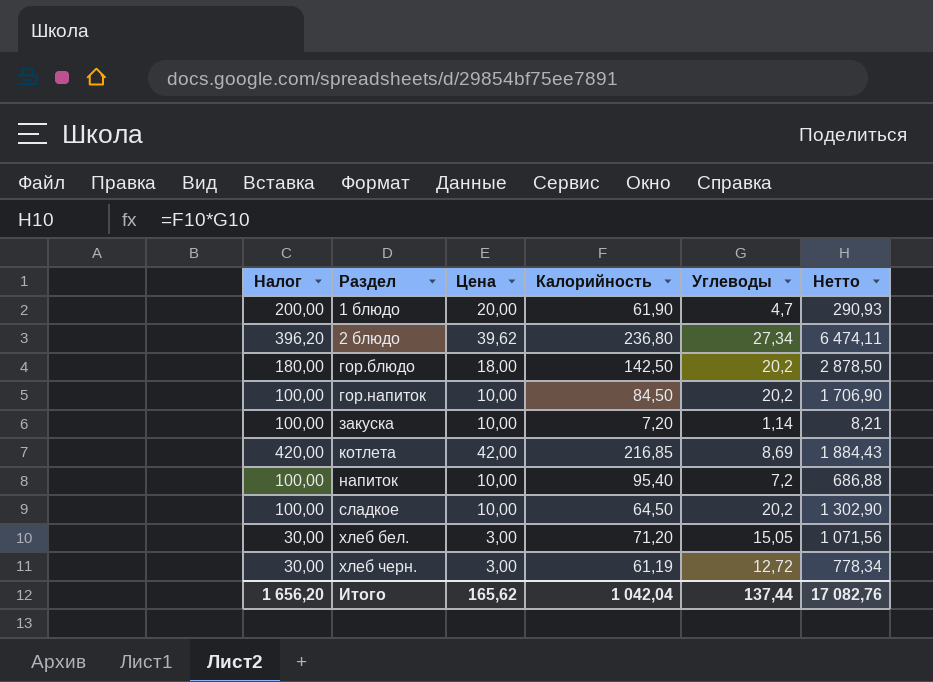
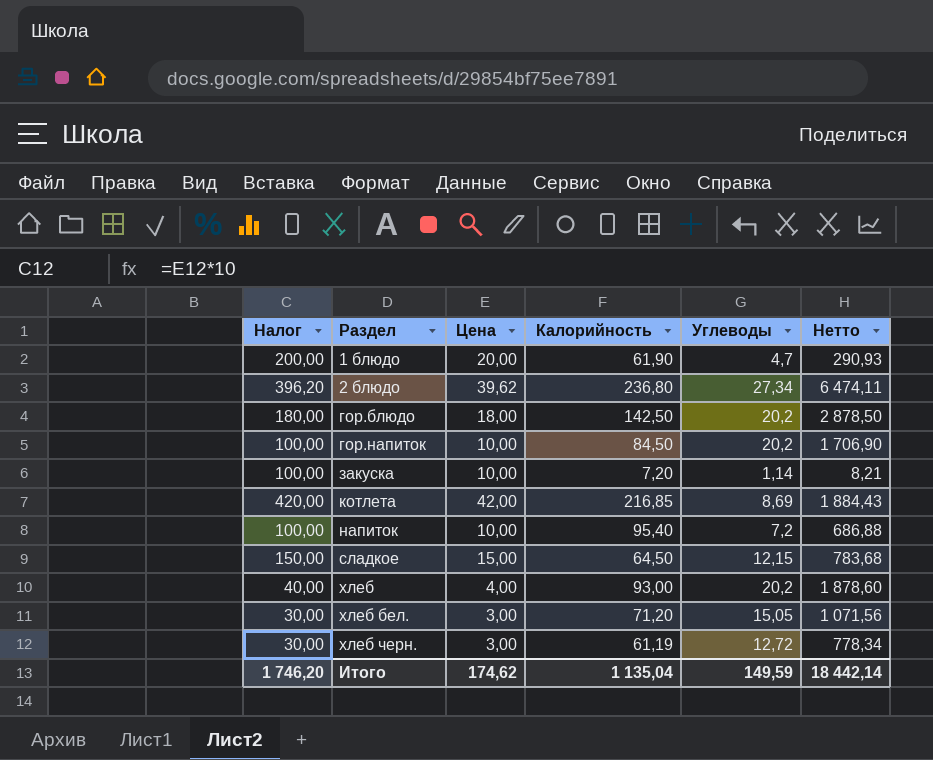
сладкое | Налог: 100,00 -> 150,00
сладкое | Цена: 10,00 -> 15,00
сладкое | Углеводы: 20,2 -> 12,15
сладкое | Нетто: 1 302,90 -> 783,68
row хлеб: none -> 40,00 | 4,00 | 93,00 | 20,2 | 1 878,60
Итого | Налог: 1 656,20 -> 1 746,20
Итого | Цена: 165,62 -> 174,62
Итого | Калорийность: 1 042,04 -> 1 135,04
Итого | Углеводы: 137,44 -> 149,59
Итого | Нетто: 17 082,76 -> 18 442,14

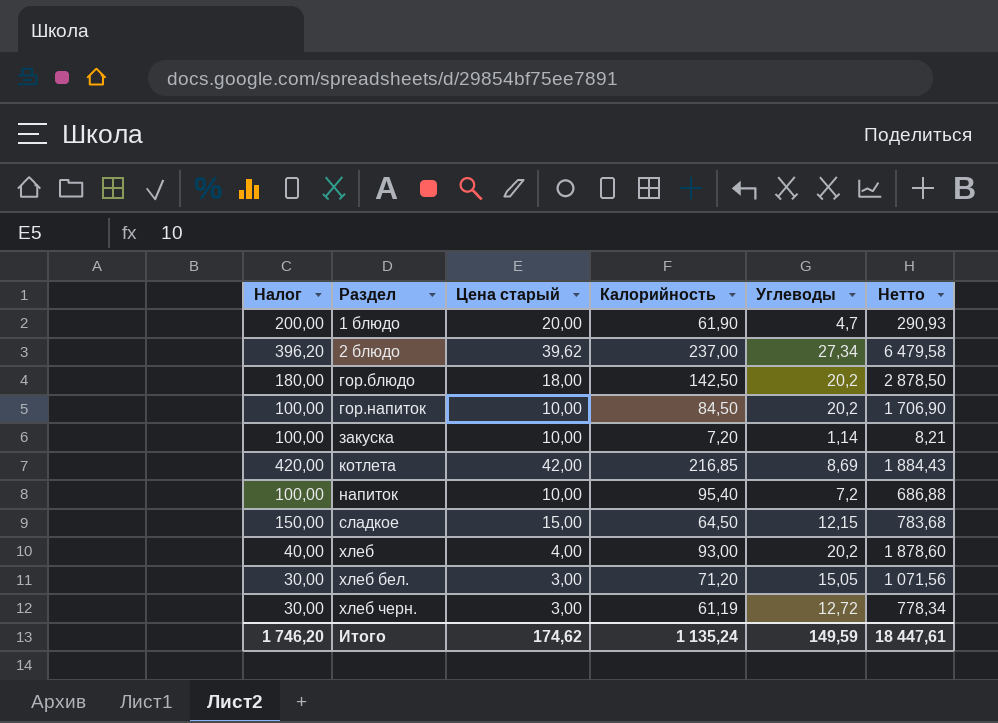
column name: Цена -> Цена старый
2 блюдо | Калорийность: 236,80 -> 237,00
2 блюдо | Нетто: 6 474,11 -> 6 479,58
Итого | Калорийность: 1 135,04 -> 1 135,24
Итого | Нетто: 18 442,14 -> 18 447,61

